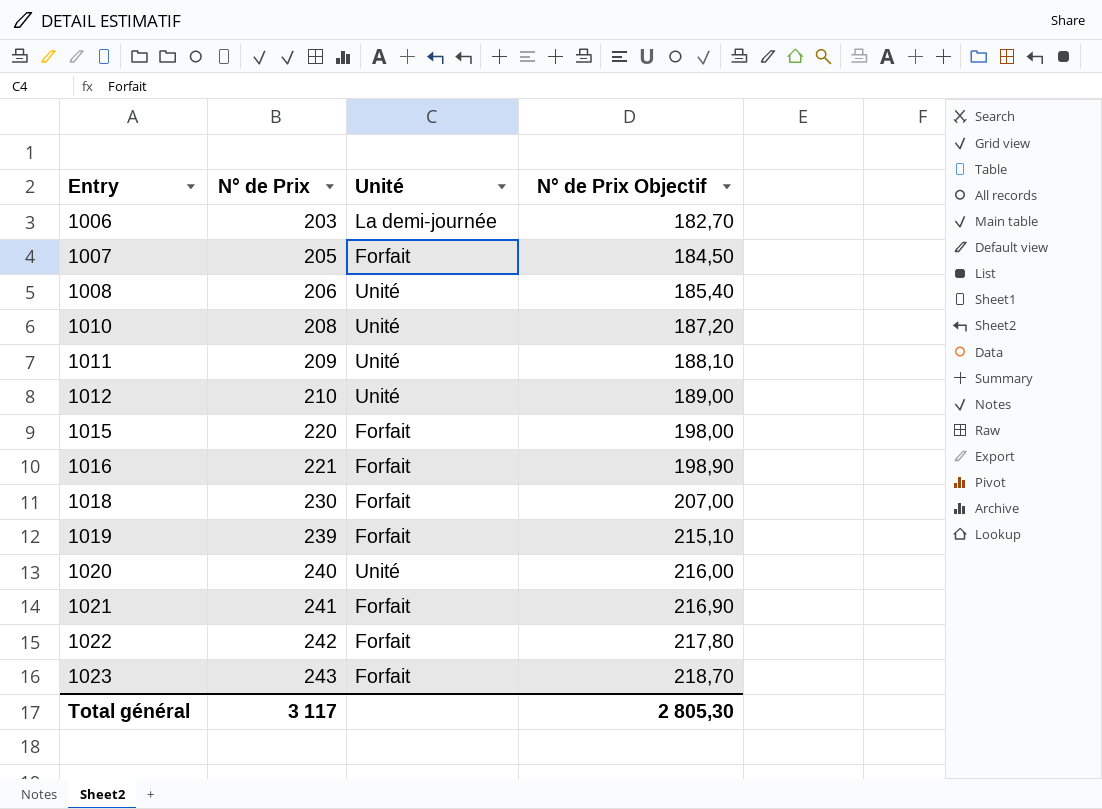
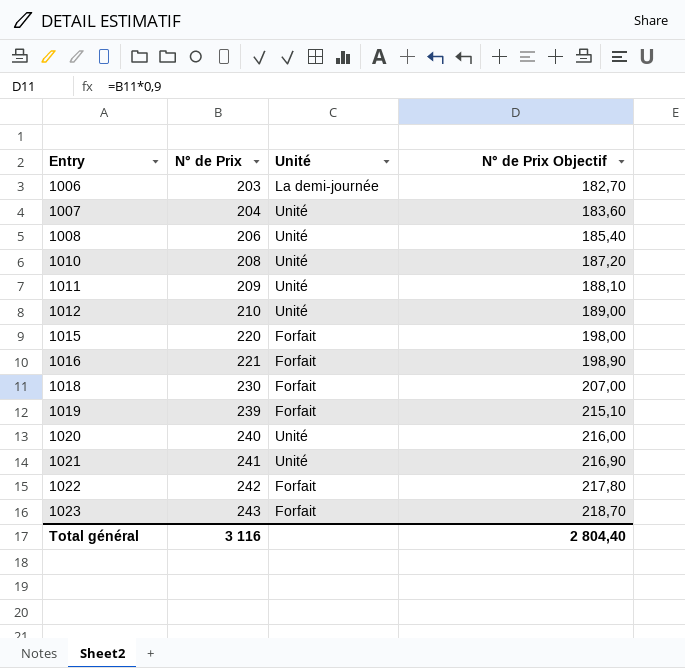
1007 | N° de Prix: 205 -> 204
1007 | Unité: Forfait -> Unité
1007 | N° de Prix Objectif: 184,50 -> 183,60
1021 | Unité: Forfait -> Unité
Total général | N° de Prix: 3 117 -> 3 116
Total général | N° de Prix Objectif: 2 805,30 -> 2 804,40

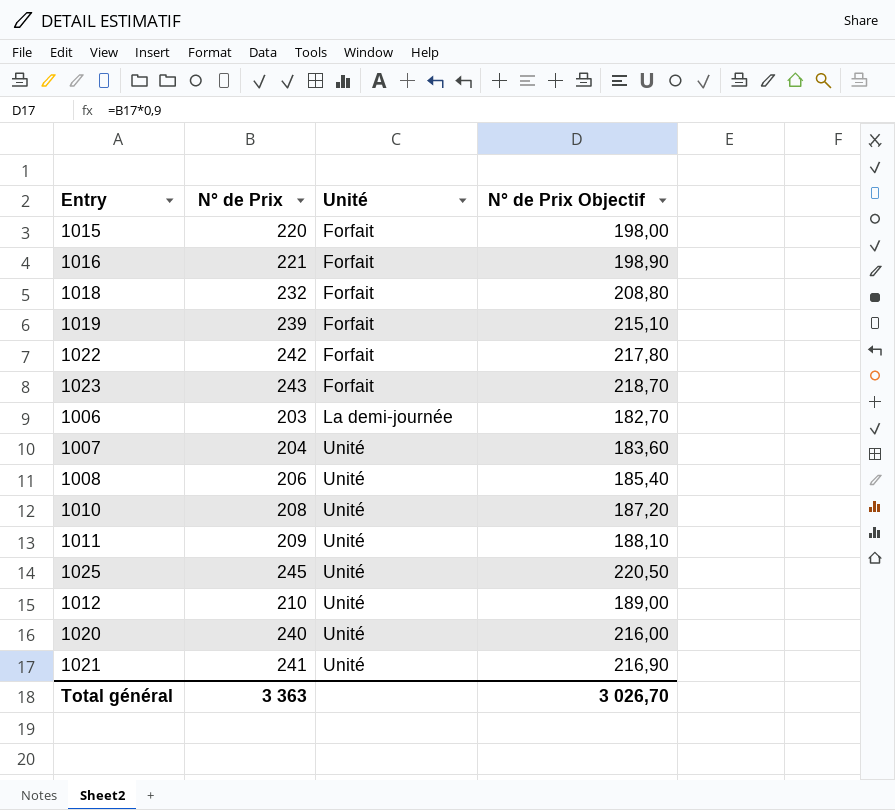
row order: Entry ascending -> Unité ascending
1018 | N° de Prix: 230 -> 232
1018 | N° de Prix Objectif: 207,00 -> 208,80
row 1025: none -> 245 | Unité | 220,50
Total général | N° de Prix: 3 116 -> 3 363
Total général | N° de Prix Objectif: 2 804,40 -> 3 026,70

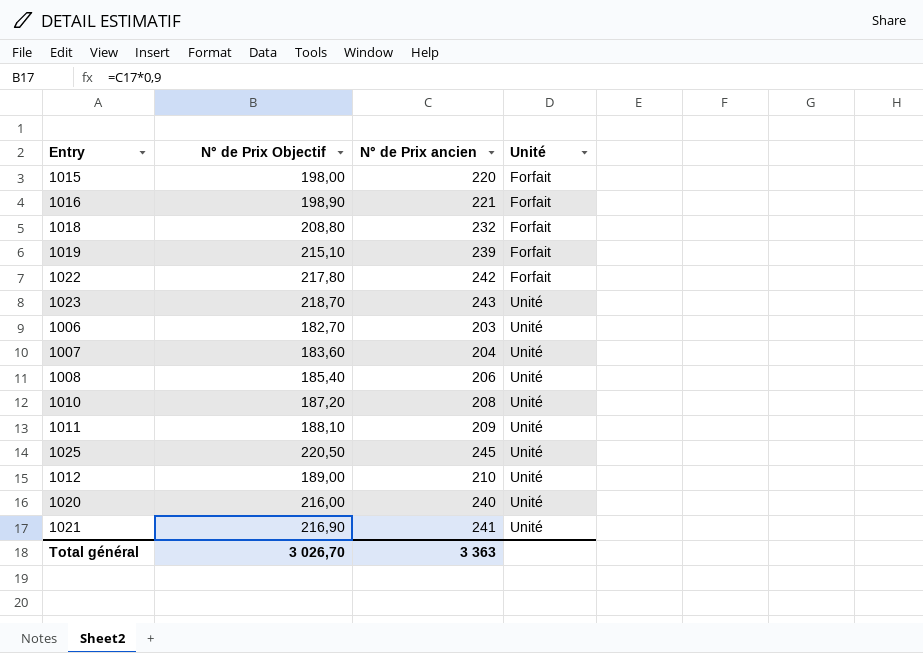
column N° de Prix Objectif | position: 4 -> 2
column name: N° de Prix -> N° de Prix ancien
1023 | Unité: Forfait -> Unité
1006 | Unité: La demi-journée -> Unité

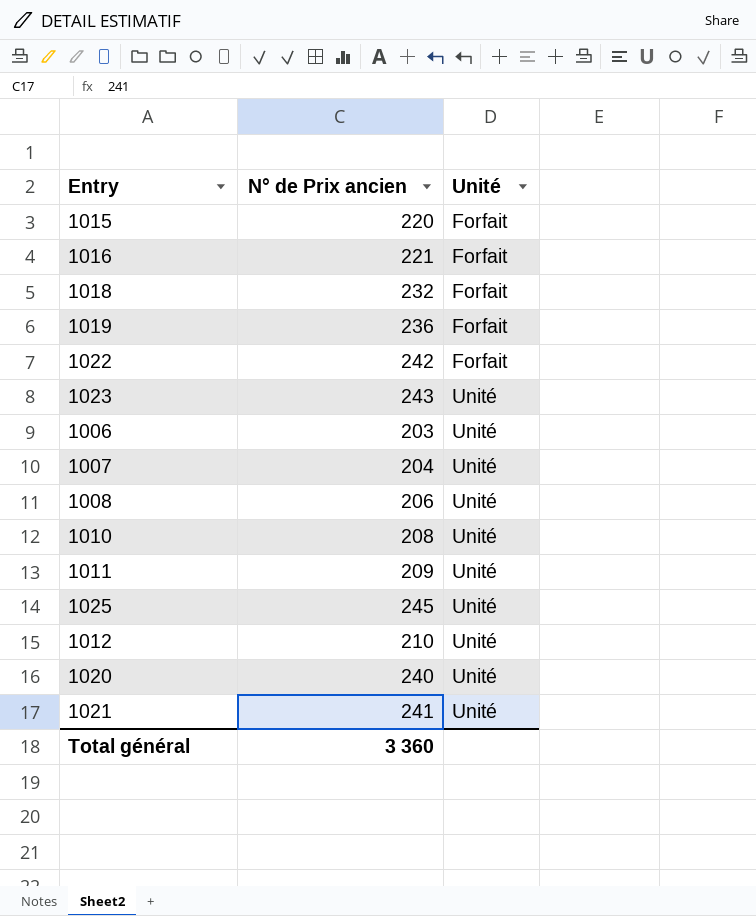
column N° de Prix Objectif | formula: [N° de Prix ancien] * 0,9 -> none
1019 | N° de Prix ancien: 239 -> 236
Total général | N° de Prix ancien: 3 363 -> 3 360

